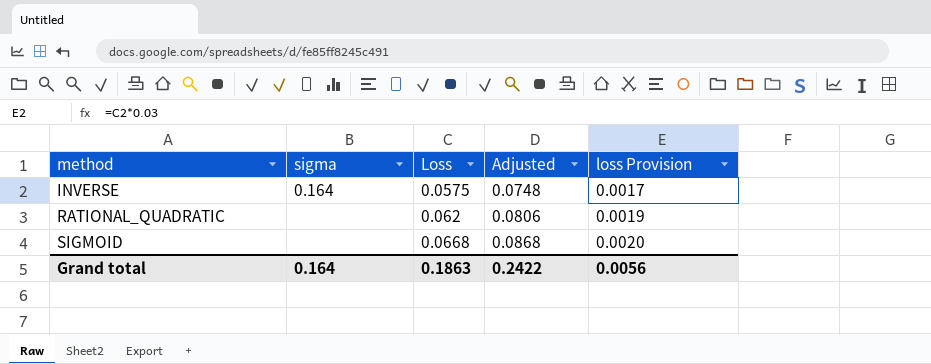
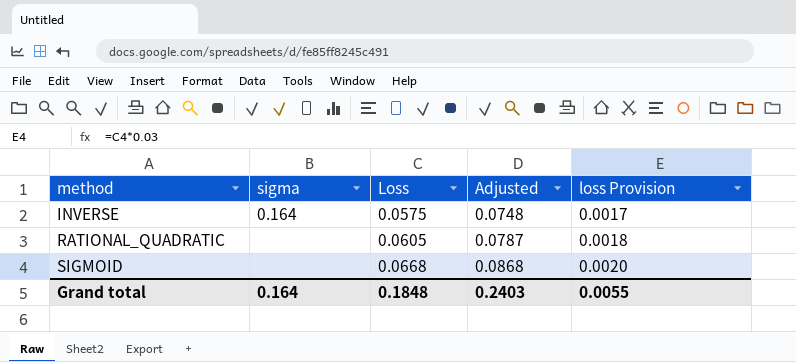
RATIONAL_QUADRATIC | Loss: 0.062 -> 0.0605
RATIONAL_QUADRATIC | Adjusted: 0.0806 -> 0.0787
RATIONAL_QUADRATIC | loss Provision: 0.0019 -> 0.0018
Grand total | Loss: 0.1863 -> 0.1848
Grand total | Adjusted: 0.2422 -> 0.2403
Grand total | loss Provision: 0.0056 -> 0.0055

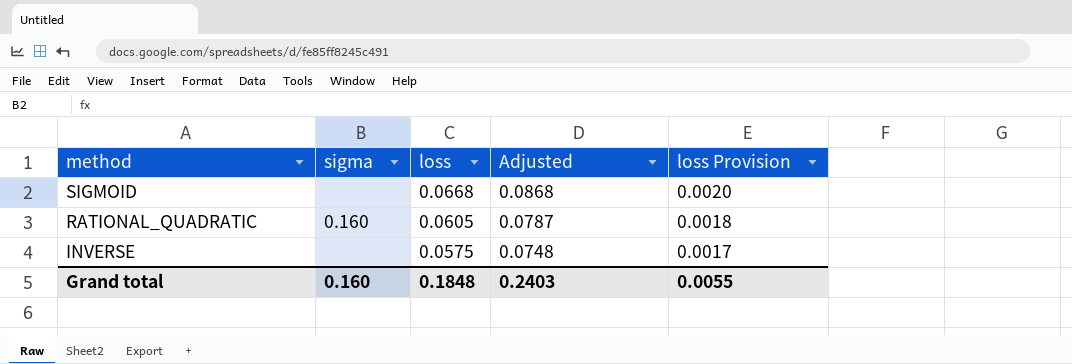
row order: method ascending -> method descending
column name: Loss -> loss
RATIONAL_QUADRATIC | sigma: none -> 0.160
INVERSE | sigma: 0.164 -> none
Grand total | sigma: 0.164 -> 0.160

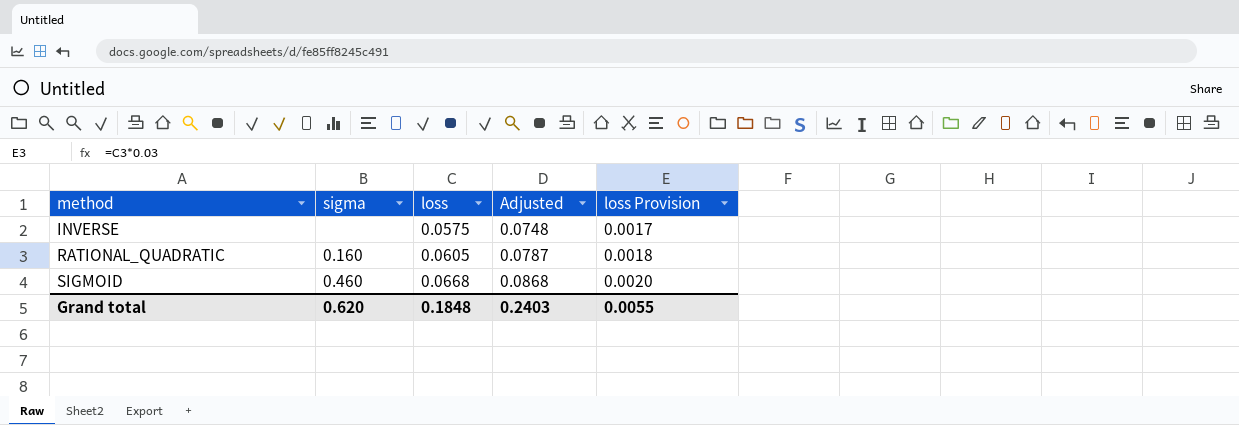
row order: method descending -> method ascending
SIGMOID | sigma: none -> 0.460
Grand total | sigma: 0.160 -> 0.620

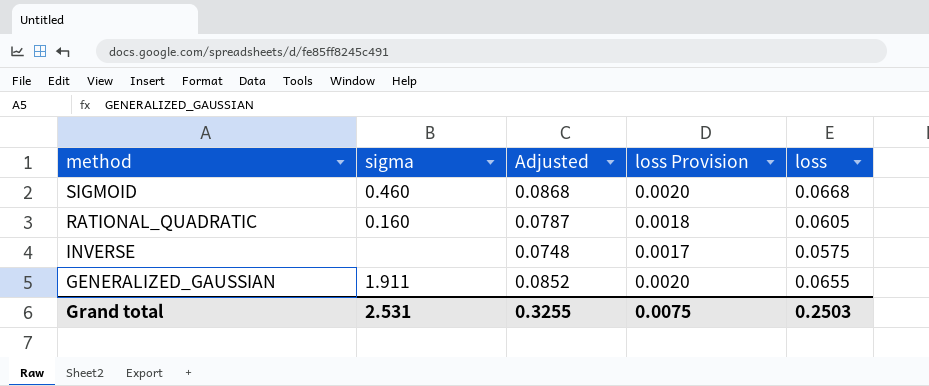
row order: method ascending -> method descending
column loss | position: 3 -> 5
row GENERALIZED_GAUSSIAN: none -> 1.911 | 0.0852 | 0.0020 | 0.0655
Grand total | sigma: 0.620 -> 2.531
Grand total | Adjusted: 0.2403 -> 0.3255
Grand total | loss Provision: 0.0055 -> 0.0075
Grand total | loss: 0.1848 -> 0.2503

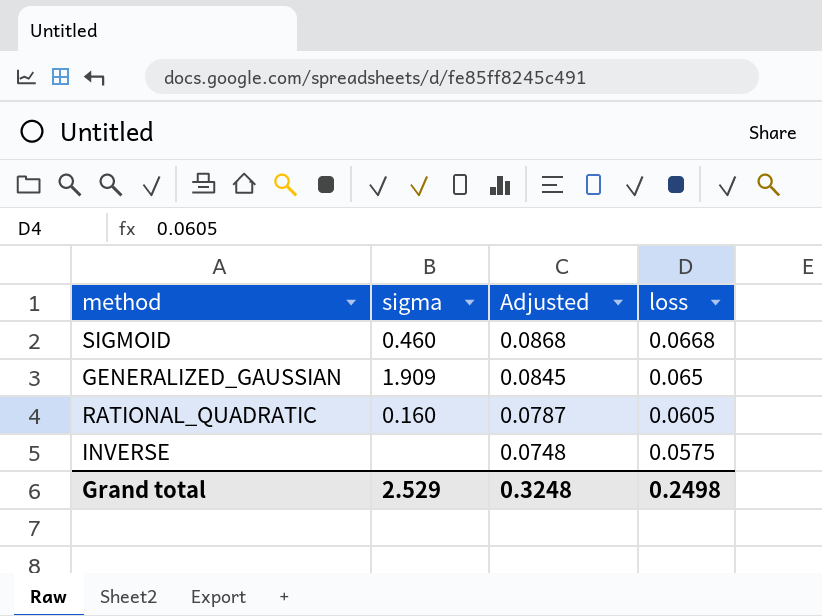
row order: method descending -> Adjusted descending
column loss Provision | formula: [loss] * 0.03 -> none
GENERALIZED_GAUSSIAN | sigma: 1.911 -> 1.909
GENERALIZED_GAUSSIAN | Adjusted: 0.0852 -> 0.0845
GENERALIZED_GAUSSIAN | loss: 0.0655 -> 0.065
Grand total | sigma: 2.531 -> 2.529
Grand total | Adjusted: 0.3255 -> 0.3248
Grand total | loss: 0.2503 -> 0.2498

